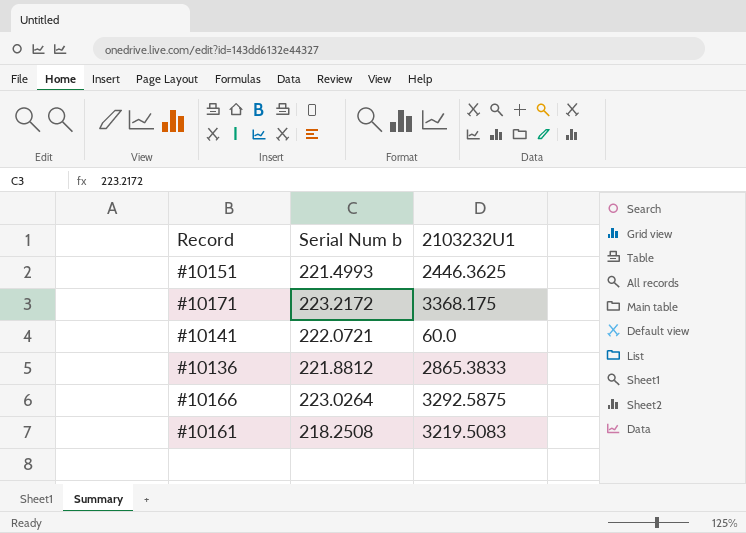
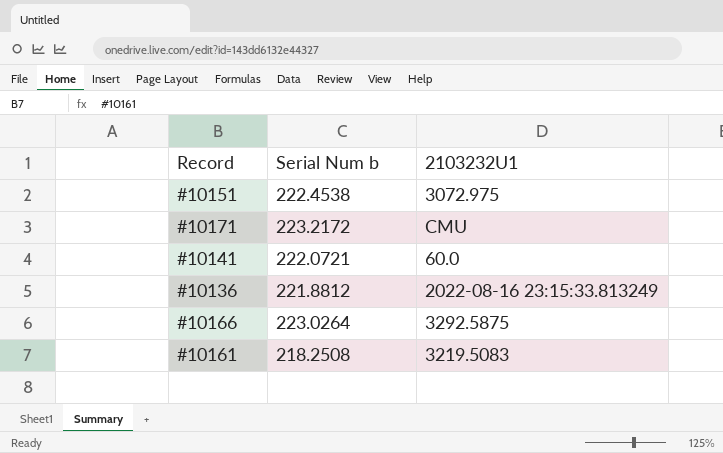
#10151 | Serial Num b: 221.4993 -> 222.4538
#10151 | 2103232U1: 2446.3625 -> 3072.975
#10171 | 2103232U1: 3368.175 -> CMU
#10136 | 2103232U1: 2865.3833 -> 2022-08-16 23:15:33.813249

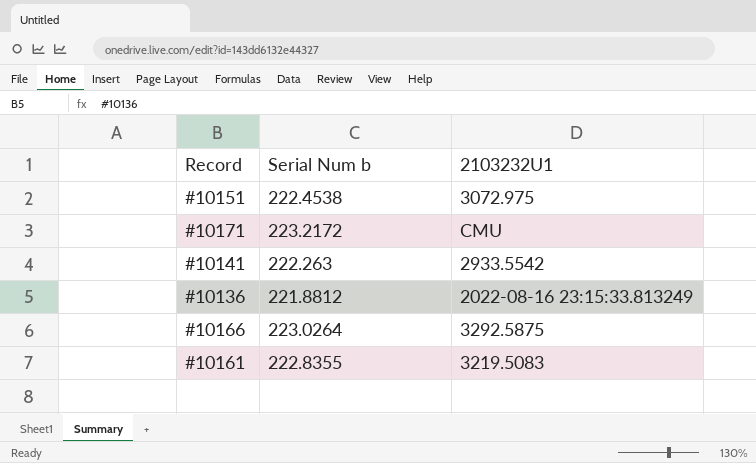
#10141 | Serial Num b: 222.0721 -> 222.263
#10141 | 2103232U1: 60.0 -> 2933.5542
#10161 | Serial Num b: 218.2508 -> 222.8355

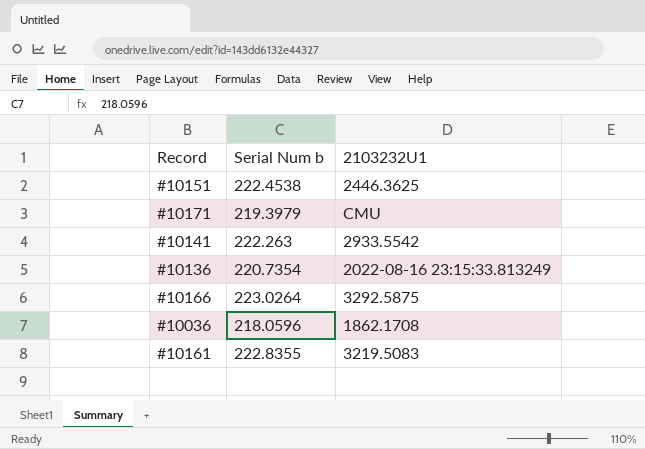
#10151 | 2103232U1: 3072.975 -> 2446.3625
#10171 | Serial Num b: 223.2172 -> 219.3979
#10136 | Serial Num b: 221.8812 -> 220.7354
row #10036: none -> 218.0596 | 1862.1708

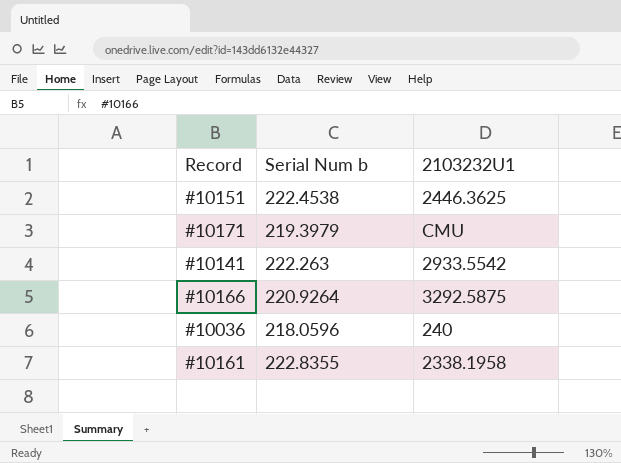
row #10136: 220.7354 | 2022-08-16 23:15:33.813249 -> none
#10166 | Serial Num b: 223.0264 -> 220.9264
#10036 | 2103232U1: 1862.1708 -> 240
#10161 | 2103232U1: 3219.5083 -> 2338.1958

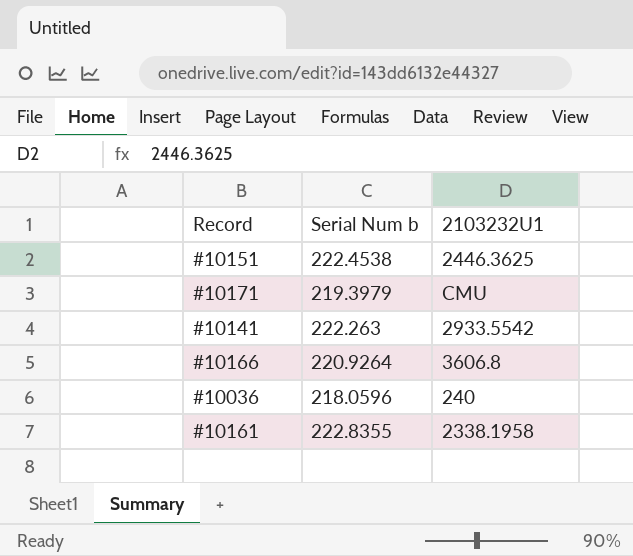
#10166 | 2103232U1: 3292.5875 -> 3606.8

